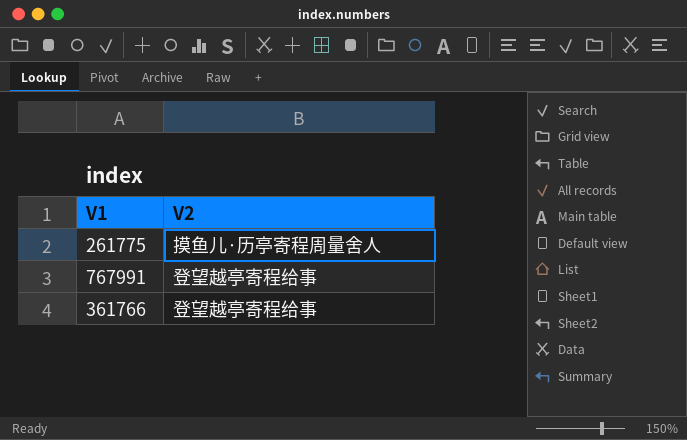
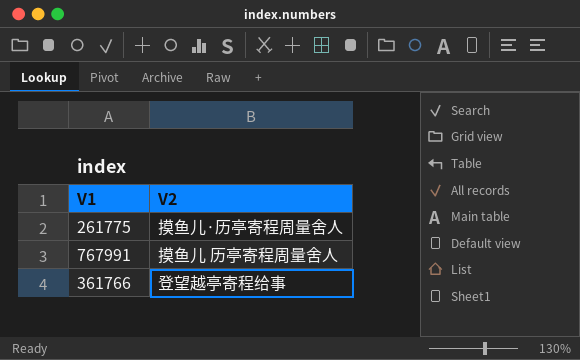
767991 | V2: 登望越亭寄程给事 -> 摸鱼儿 历亭寄程周量舍人

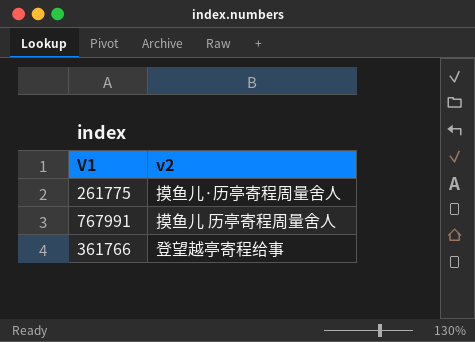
column name: V2 -> v2

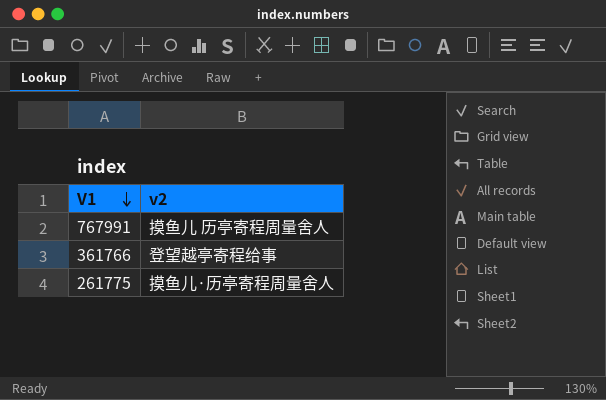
row order: none -> V1 descending

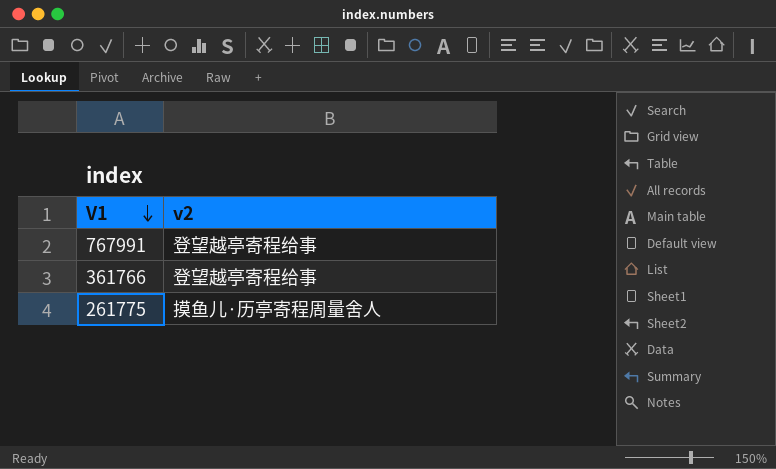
767991 | v2: 摸鱼儿 历亭寄程周量舍人 -> 登望越亭寄程给事

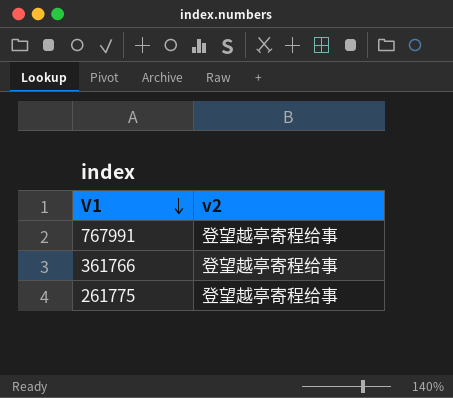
261775 | v2: 摸鱼儿·历亭寄程周量舍人 -> 登望越亭寄程给事

